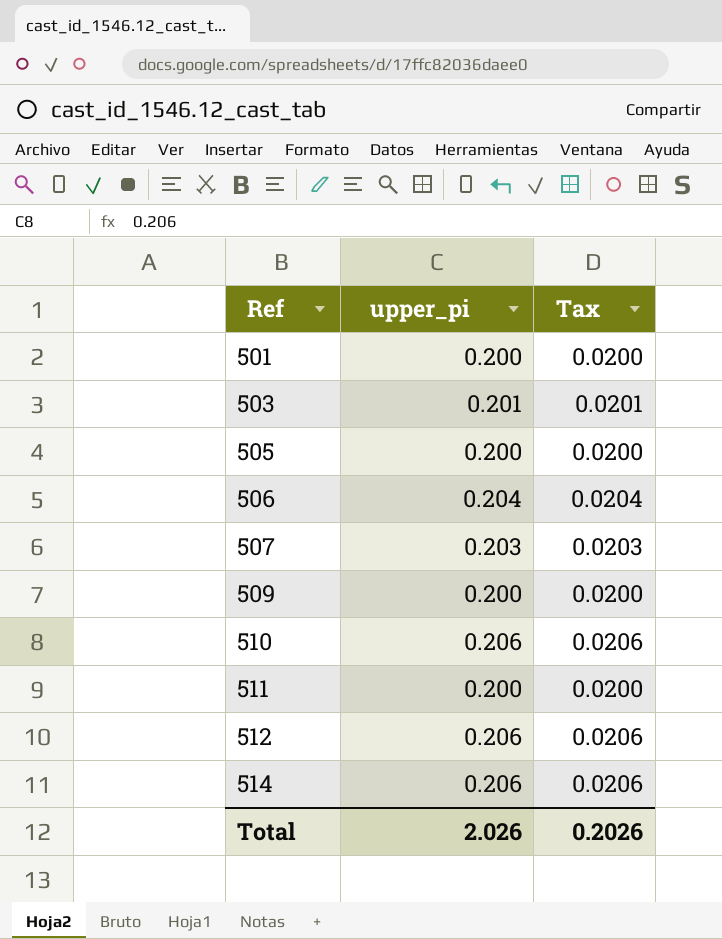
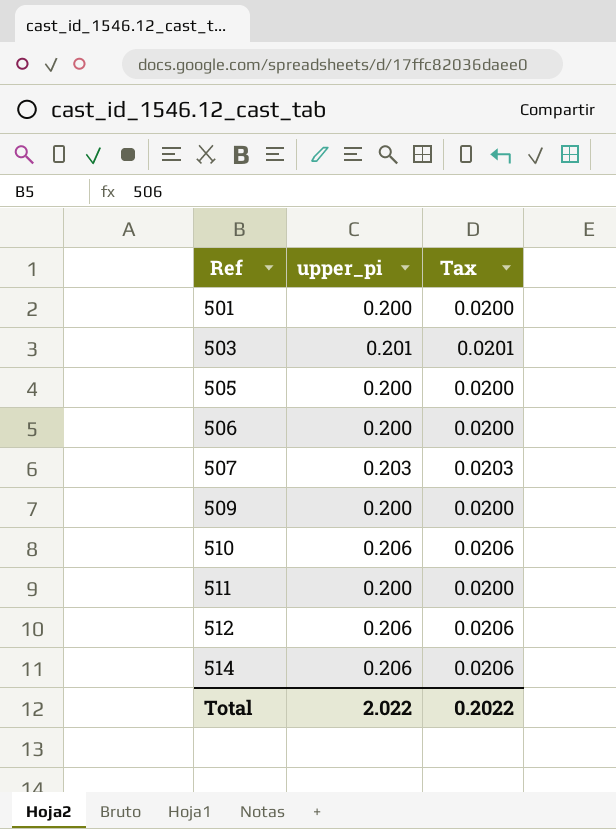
506 | upper_pi: 0.204 -> 0.200
506 | Tax: 0.0204 -> 0.0200
Total | upper_pi: 2.026 -> 2.022
Total | Tax: 0.2026 -> 0.2022

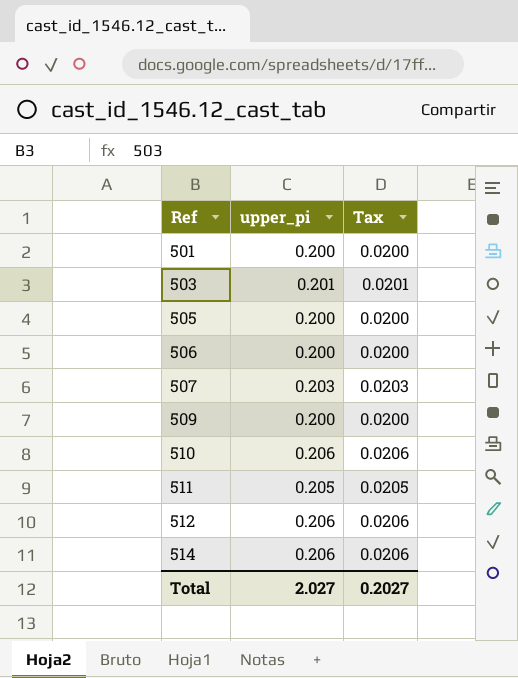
511 | upper_pi: 0.200 -> 0.205
511 | Tax: 0.0200 -> 0.0205
Total | upper_pi: 2.022 -> 2.027
Total | Tax: 0.2022 -> 0.2027

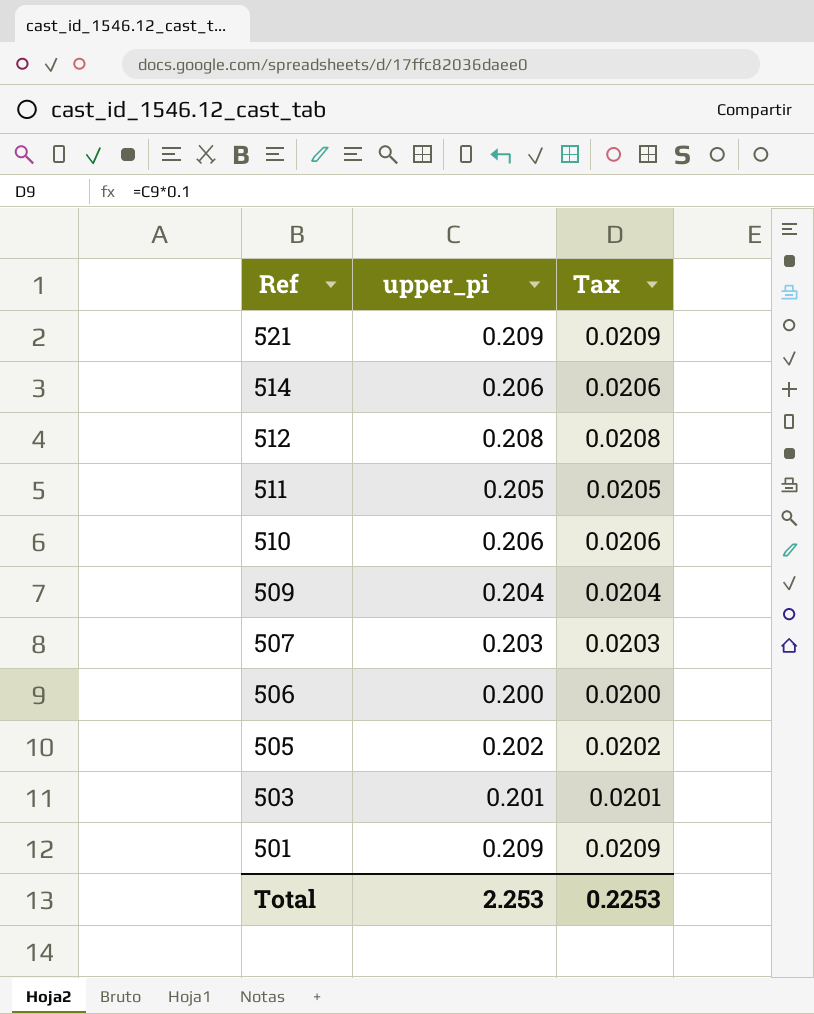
row order: Ref ascending -> Ref descending
row 521: none -> 0.209 | 0.0209
512 | upper_pi: 0.206 -> 0.208
512 | Tax: 0.0206 -> 0.0208
509 | upper_pi: 0.200 -> 0.204
509 | Tax: 0.0200 -> 0.0204
505 | upper_pi: 0.200 -> 0.202
505 | Tax: 0.0200 -> 0.0202
501 | upper_pi: 0.200 -> 0.209
501 | Tax: 0.0200 -> 0.0209
Total | upper_pi: 2.027 -> 2.253
Total | Tax: 0.2027 -> 0.2253

